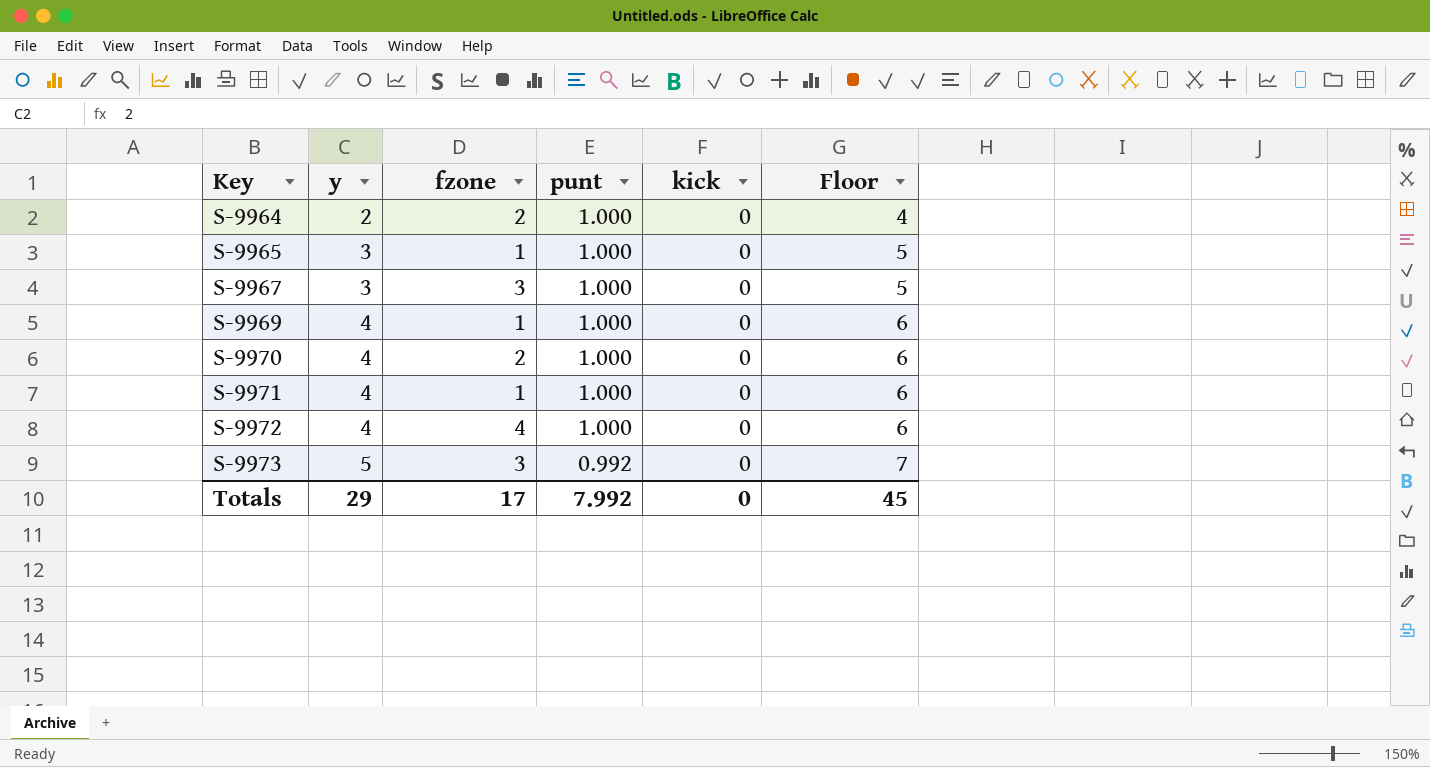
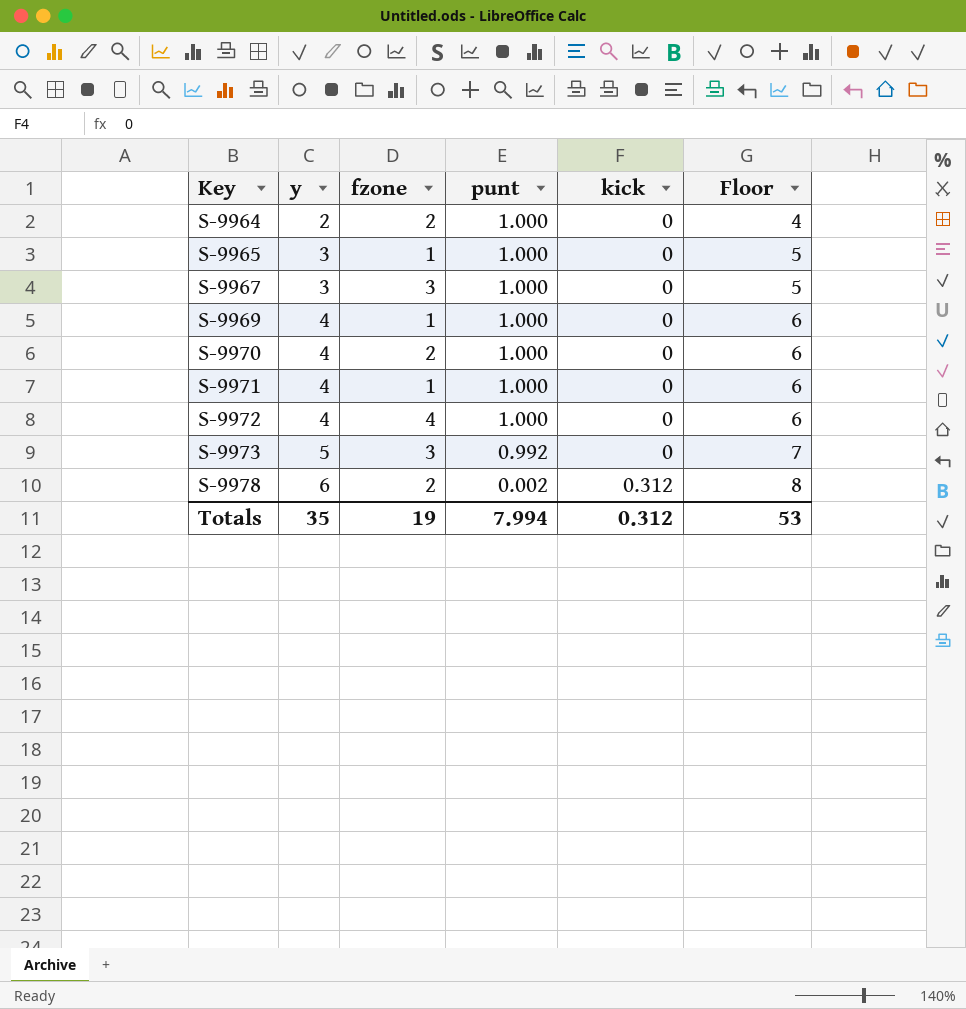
row S-9978: none -> 6 | 2 | 0.002 | 0.312 | 8
Totals | y: 29 -> 35
Totals | fzone: 17 -> 19
Totals | punt: 7.992 -> 7.994
Totals | kick: 0 -> 0.312
Totals | Floor: 45 -> 53

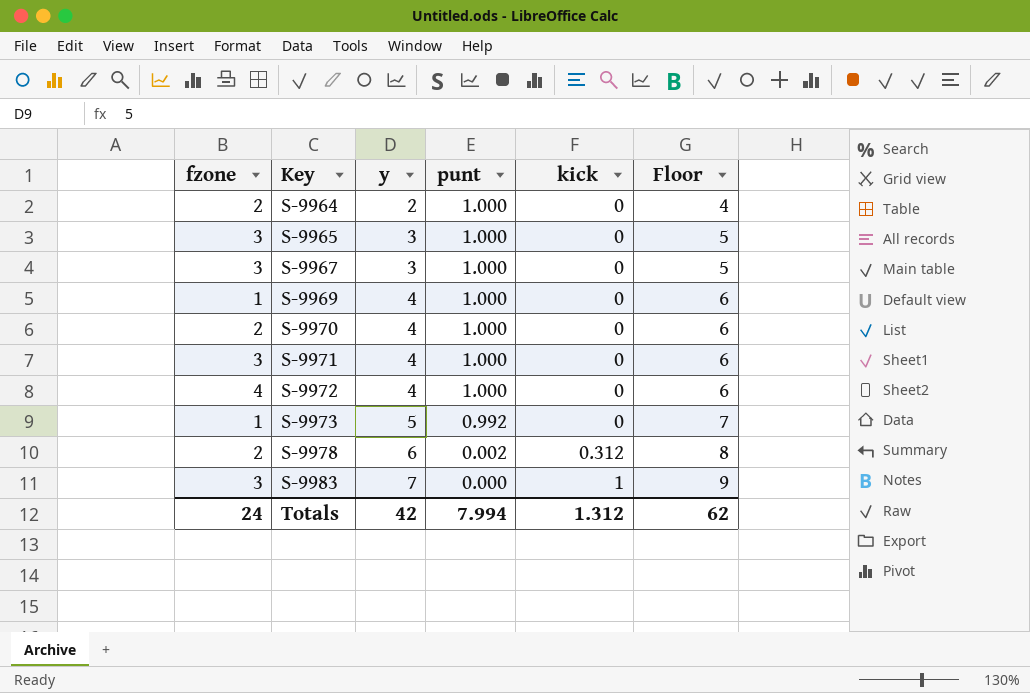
column fzone | position: 3 -> 1
S-9965 | fzone: 1 -> 3
S-9971 | fzone: 1 -> 3
S-9973 | fzone: 3 -> 1
row S-9983: none -> 3 | 7 | 0.000 | 1 | 9
Totals | fzone: 19 -> 24
Totals | y: 35 -> 42
Totals | kick: 0.312 -> 1.312
Totals | Floor: 53 -> 62

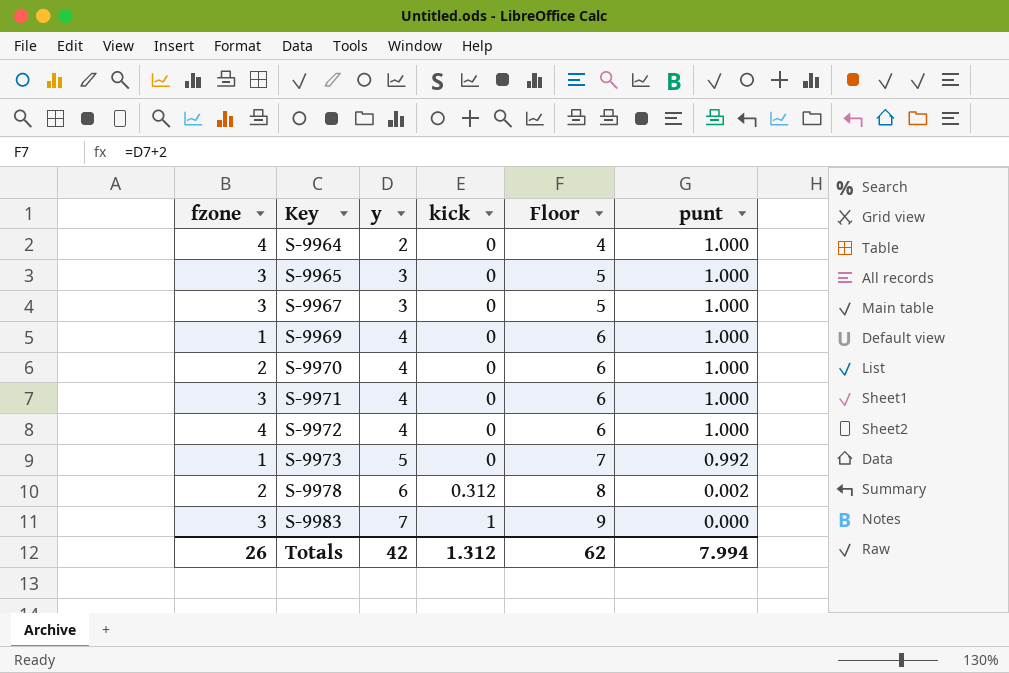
column punt | position: 4 -> 6
S-9964 | fzone: 2 -> 4
Totals | fzone: 24 -> 26

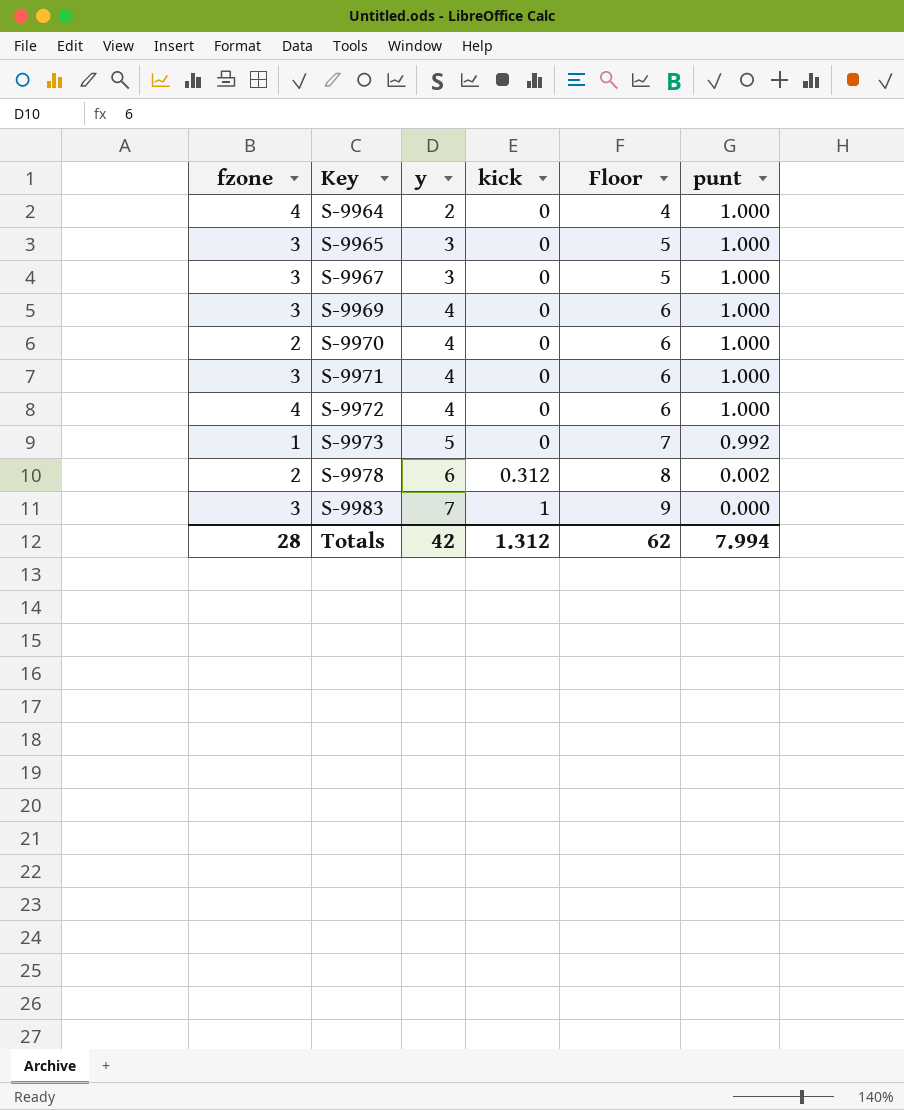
S-9969 | fzone: 1 -> 3
Totals | fzone: 26 -> 28

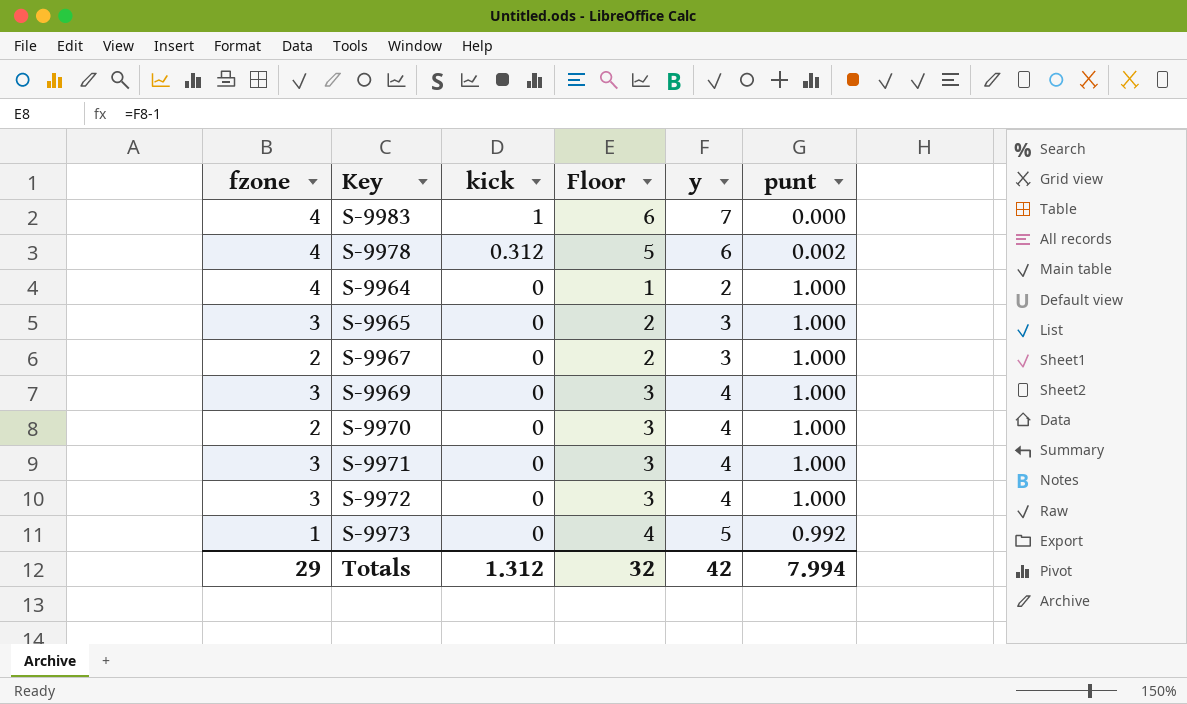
row order: Key ascending -> kick descending
column Floor | formula: [y] + 2 -> [y] - 1
column y | position: 3 -> 5
S-9983 | fzone: 3 -> 4
S-9978 | fzone: 2 -> 4
S-9967 | fzone: 3 -> 2
S-9972 | fzone: 4 -> 3
Totals | fzone: 28 -> 29
Totals | Floor: 62 -> 32

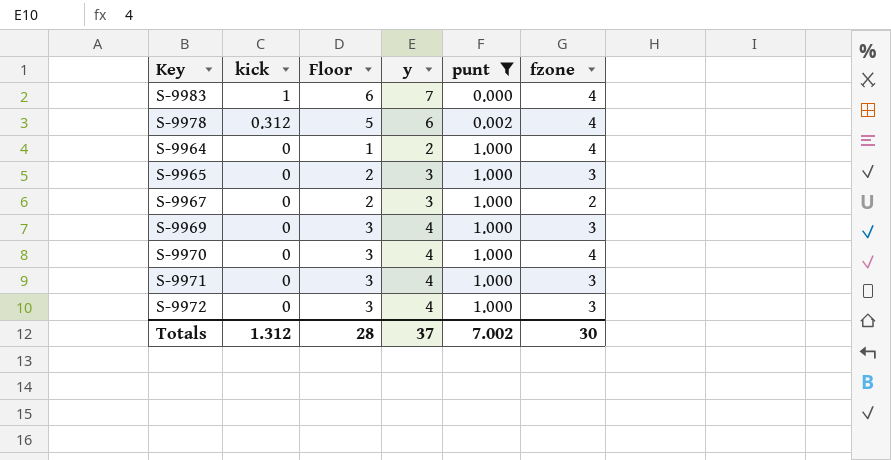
filter: none -> punt != 0.992
column fzone | position: 1 -> 6
S-9970 | fzone: 2 -> 4
Totals | Floor: 32 -> 28
Totals | y: 42 -> 37
Totals | punt: 7.994 -> 7.002
Totals | fzone: 29 -> 30

